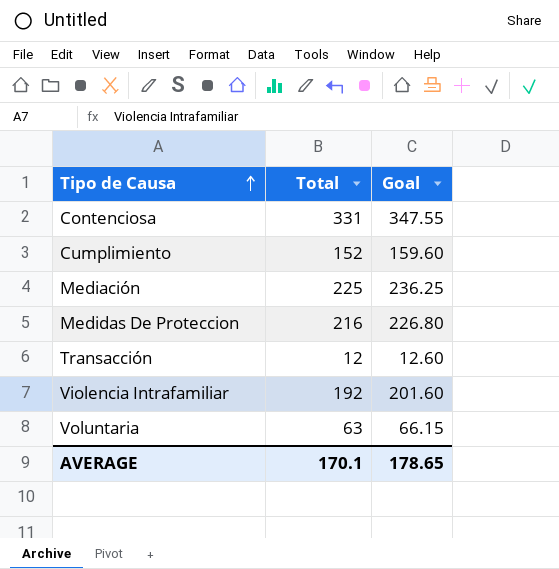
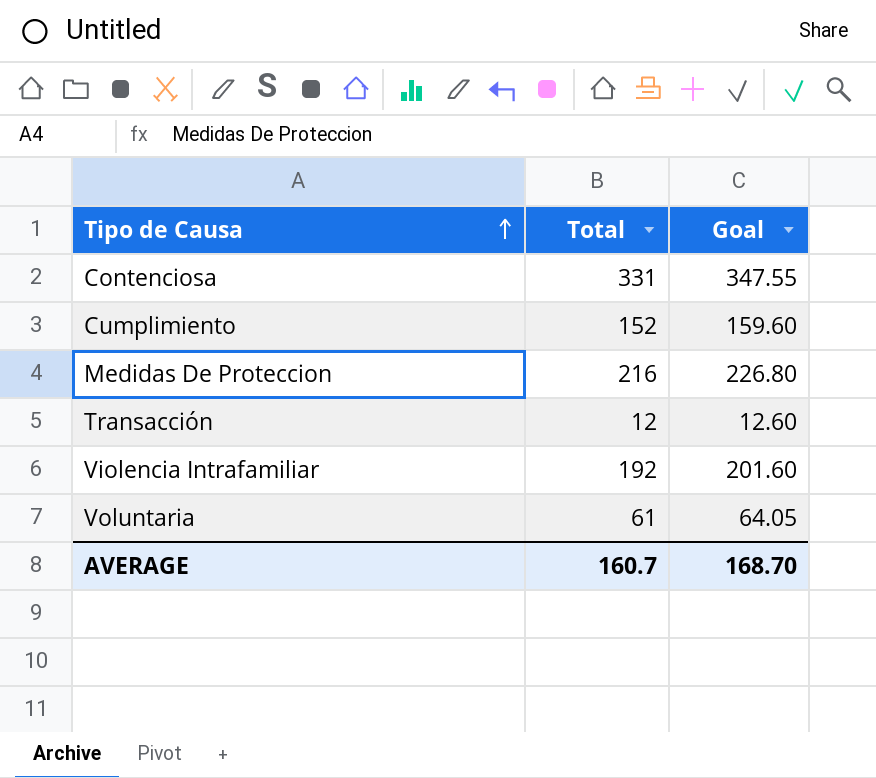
row Mediación: 225 | 236.25 -> none
Voluntaria | Total: 63 -> 61
Voluntaria | Goal: 66.15 -> 64.05
AVERAGE | Total: 170.1 -> 160.7
AVERAGE | Goal: 178.65 -> 168.70

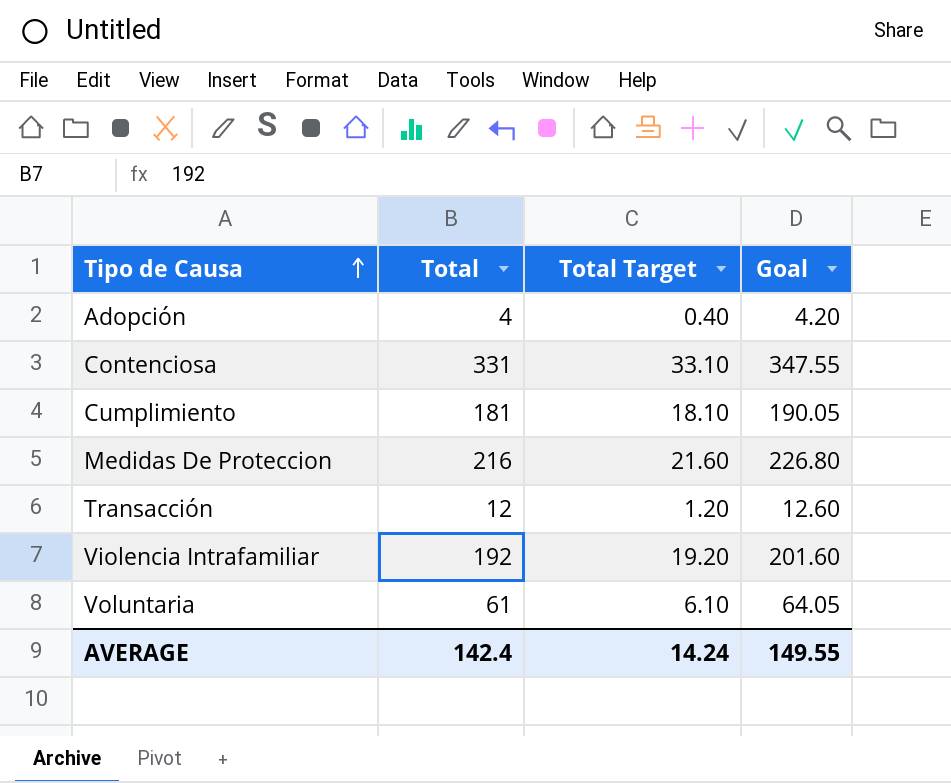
column Total Target | formula: none -> [Total] * 0.1
row Adopción: none -> 4 | 0.40 | 4.20
Cumplimiento | Total: 152 -> 181
Cumplimiento | Goal: 159.60 -> 190.05
AVERAGE | Total: 160.7 -> 142.4
AVERAGE | Goal: 168.70 -> 149.55

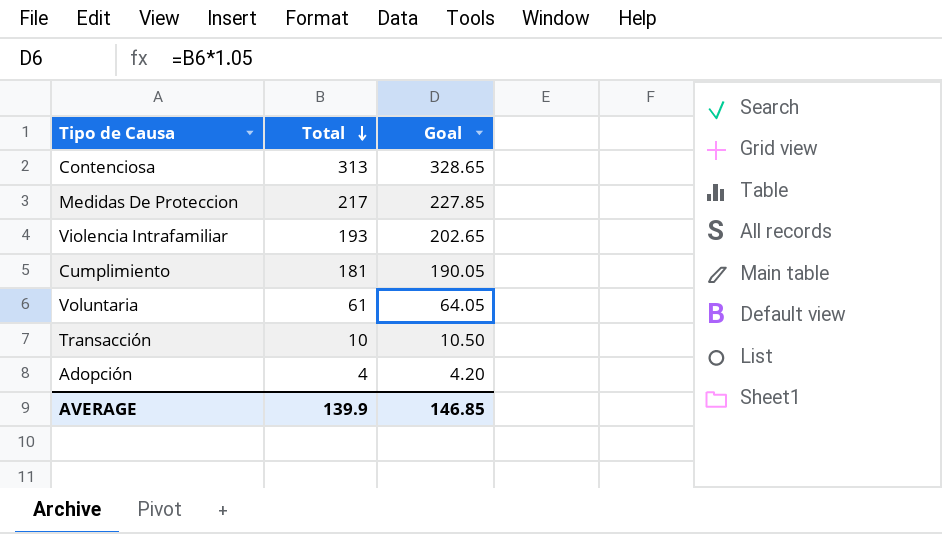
row order: Tipo de Causa ascending -> Total descending
column Total Target | formula: [Total] * 0.1 -> none
Contenciosa | Total: 331 -> 313
Contenciosa | Goal: 347.55 -> 328.65
Medidas De Proteccion | Total: 216 -> 217
Medidas De Proteccion | Goal: 226.80 -> 227.85
Violencia Intrafamiliar | Total: 192 -> 193
Violencia Intrafamiliar | Goal: 201.60 -> 202.65
Transacción | Total: 12 -> 10
Transacción | Goal: 12.60 -> 10.50
AVERAGE | Total: 142.4 -> 139.9
AVERAGE | Goal: 149.55 -> 146.85

